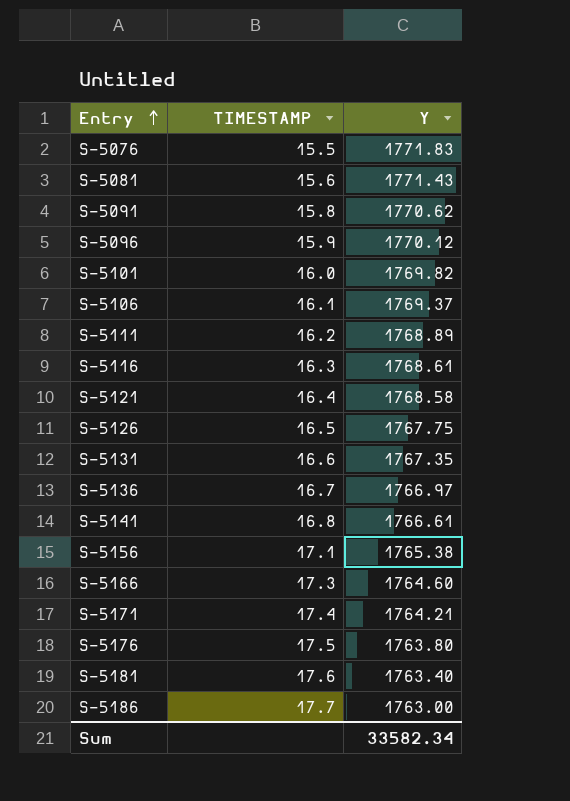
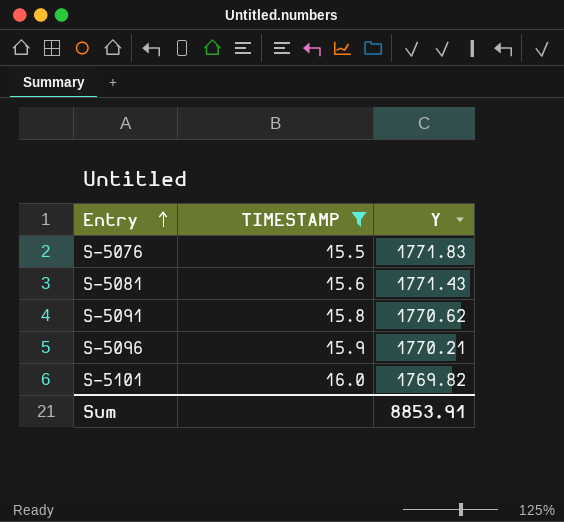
filter: none -> TIMESTAMP <= 16.0
S-5096 | Y: 1770.12 -> 1770.21
Sum | Y: 33582.34 -> 8853.91

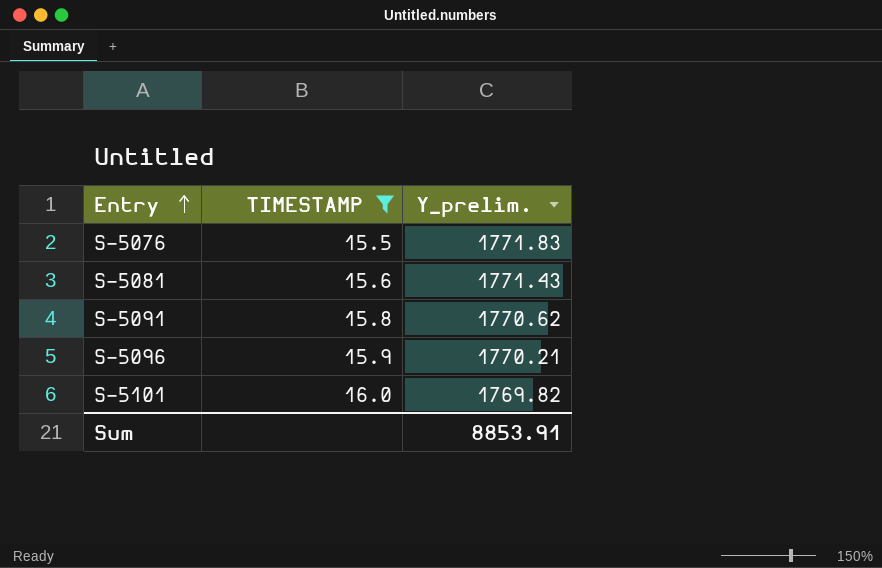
column name: Y -> Y_prelim.

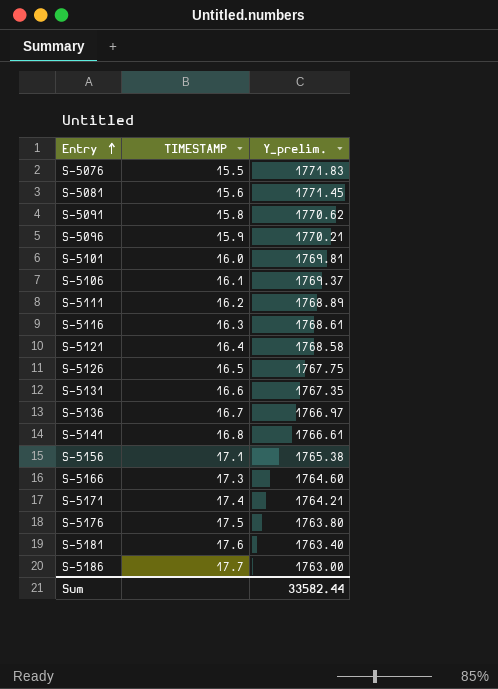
filter: TIMESTAMP <= 16.0 -> none
S-5081 | Y_prelim.: 1771.43 -> 1771.45
S-5101 | Y_prelim.: 1769.82 -> 1769.81
Sum | Y_prelim.: 8853.91 -> 33582.44

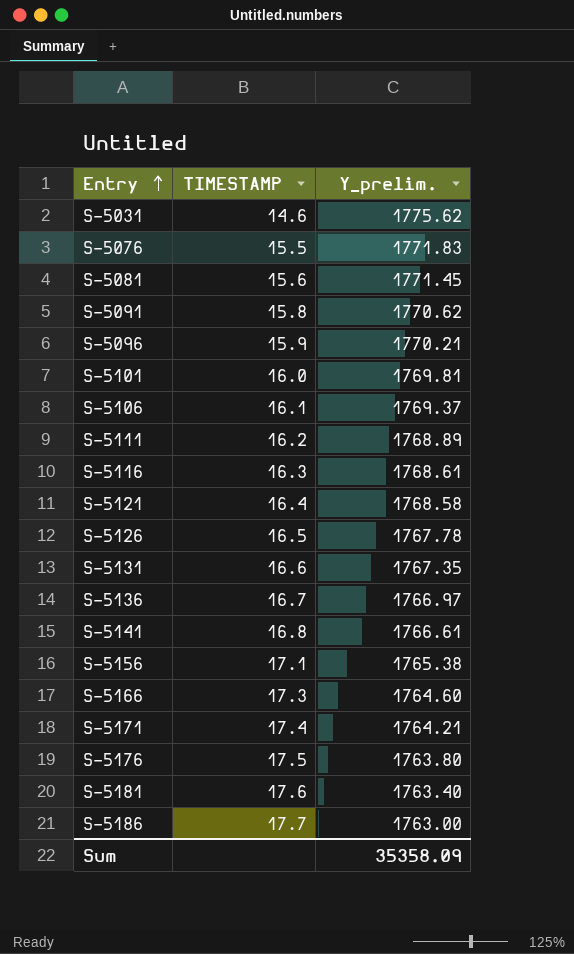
row S-5031: none -> 14.6 | 1775.62
S-5126 | Y_prelim.: 1767.75 -> 1767.78
Sum | Y_prelim.: 33582.44 -> 35358.09

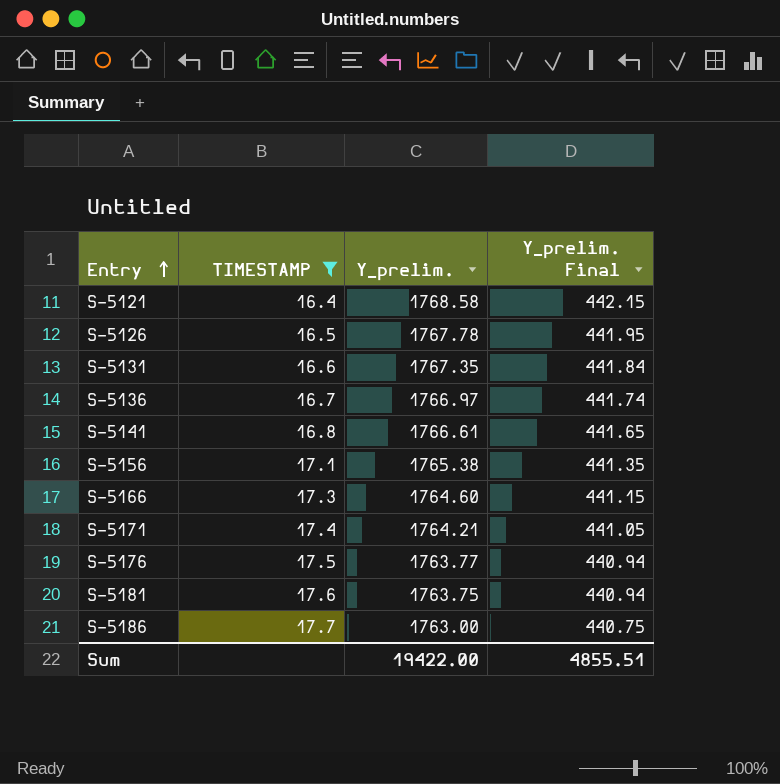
filter: none -> TIMESTAMP >= 16.4
column Y_prelim. Final | formula: none -> [Y_prelim.] * 0.25
S-5176 | Y_prelim.: 1763.80 -> 1763.77
S-5181 | Y_prelim.: 1763.40 -> 1763.75
Sum | Y_prelim.: 35358.09 -> 19422.00

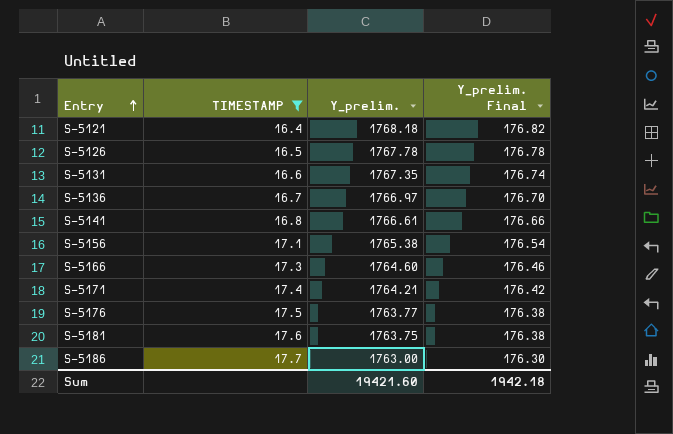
column Y_prelim. Final | formula: [Y_prelim.] * 0.25 -> [Y_prelim.] * 0.1
S-5121 | Y_prelim.: 1768.58 -> 1768.18
Sum | Y_prelim.: 19422.00 -> 19421.60
Sum | Y_prelim. Final: 4855.51 -> 1942.18

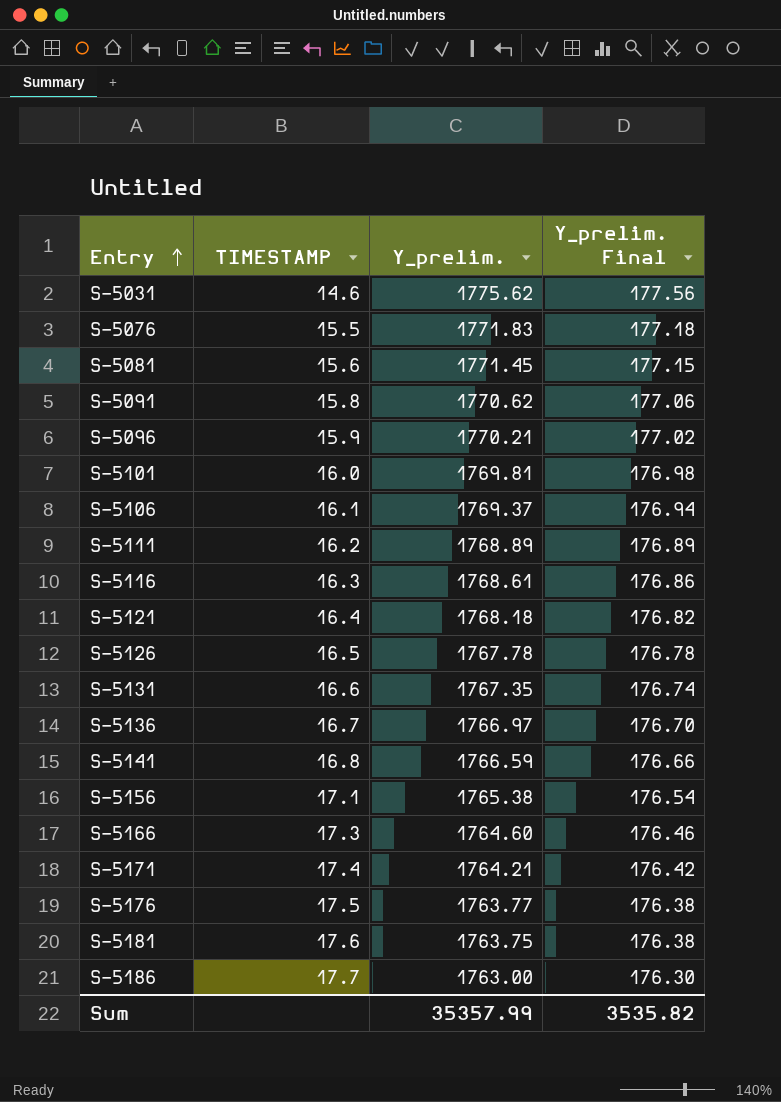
filter: TIMESTAMP >= 16.4 -> none
S-5141 | Y_prelim.: 1766.61 -> 1766.59
Sum | Y_prelim.: 19421.60 -> 35357.99
Sum | Y_prelim. Final: 1942.18 -> 3535.82

